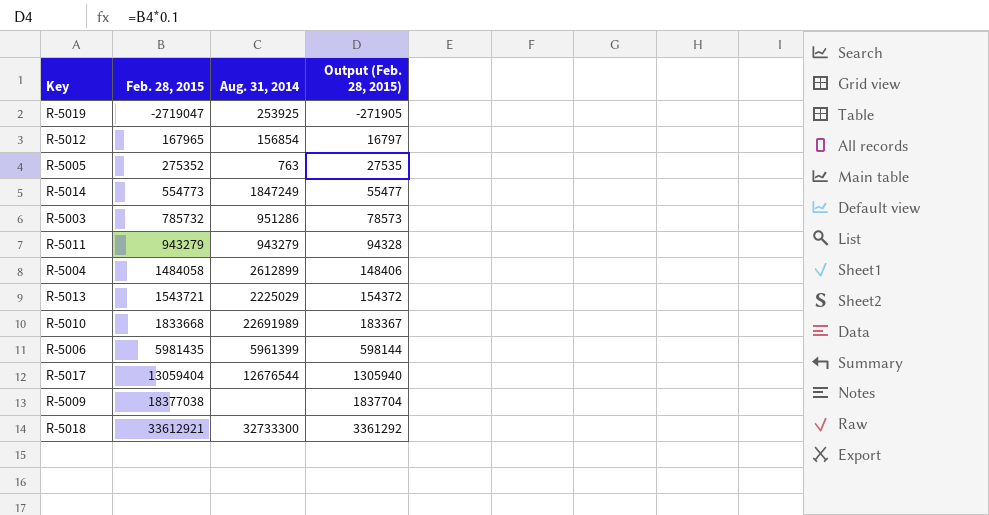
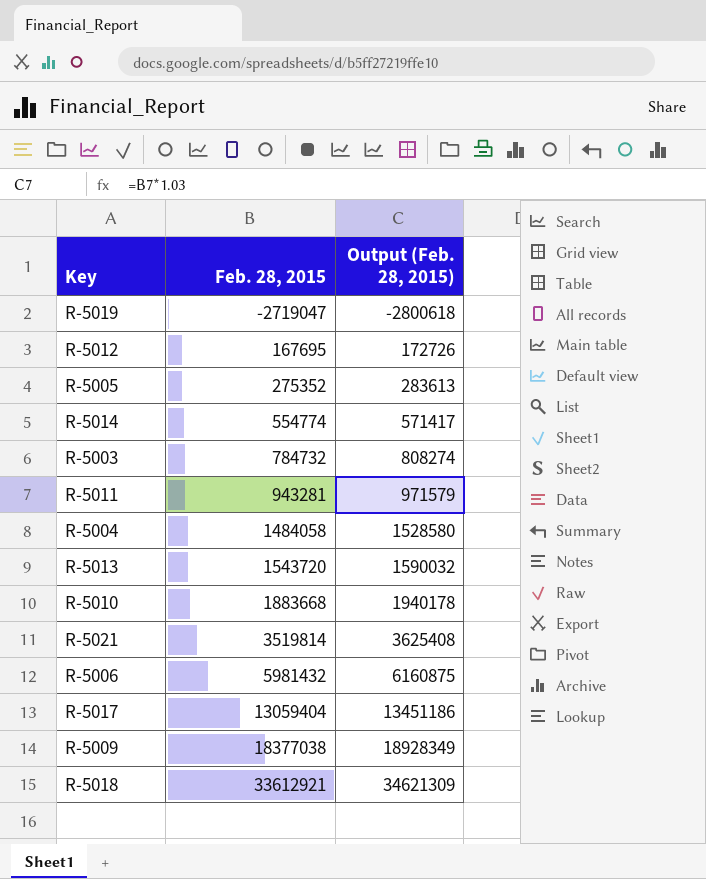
column Aug. 31, 2014 | position: 3 -> none
column Output (Feb. 28, 2015) | formula: [Feb. 28, 2015] * 0.1 -> [Feb. 28, 2015] * 1.03
R-5012 | Feb. 28, 2015: 167965 -> 167695
R-5014 | Feb. 28, 2015: 554773 -> 554774
R-5003 | Feb. 28, 2015: 785732 -> 784732
R-5011 | Feb. 28, 2015: 943279 -> 943281
R-5013 | Feb. 28, 2015: 1543721 -> 1543720
R-5010 | Feb. 28, 2015: 1833668 -> 1883668
row R-5021: none -> 3519814 | 3625408
R-5006 | Feb. 28, 2015: 5981435 -> 5981432

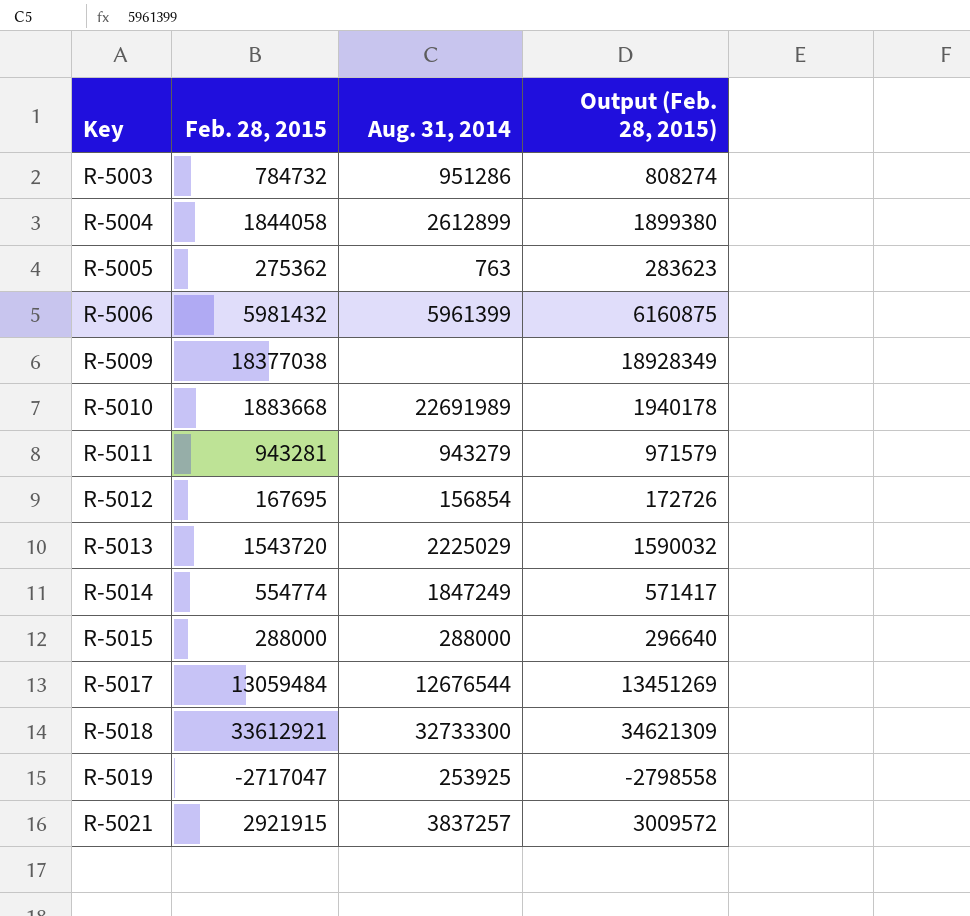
row order: Feb. 28, 2015 ascending -> Key ascending
column Aug. 31, 2014 | position: none -> 3
R-5004 | Feb. 28, 2015: 1484058 -> 1844058
R-5004 | Output (Feb. 28, 2015): 1528580 -> 1899380
R-5005 | Feb. 28, 2015: 275352 -> 275362
R-5005 | Output (Feb. 28, 2015): 283613 -> 283623
row R-5015: none -> 288000 | 288000 | 296640
R-5017 | Feb. 28, 2015: 13059404 -> 13059484
R-5017 | Output (Feb. 28, 2015): 13451186 -> 13451269
R-5019 | Feb. 28, 2015: -2719047 -> -2717047
R-5019 | Output (Feb. 28, 2015): -2800618 -> -2798558
R-5021 | Feb. 28, 2015: 3519814 -> 2921915
R-5021 | Output (Feb. 28, 2015): 3625408 -> 3009572

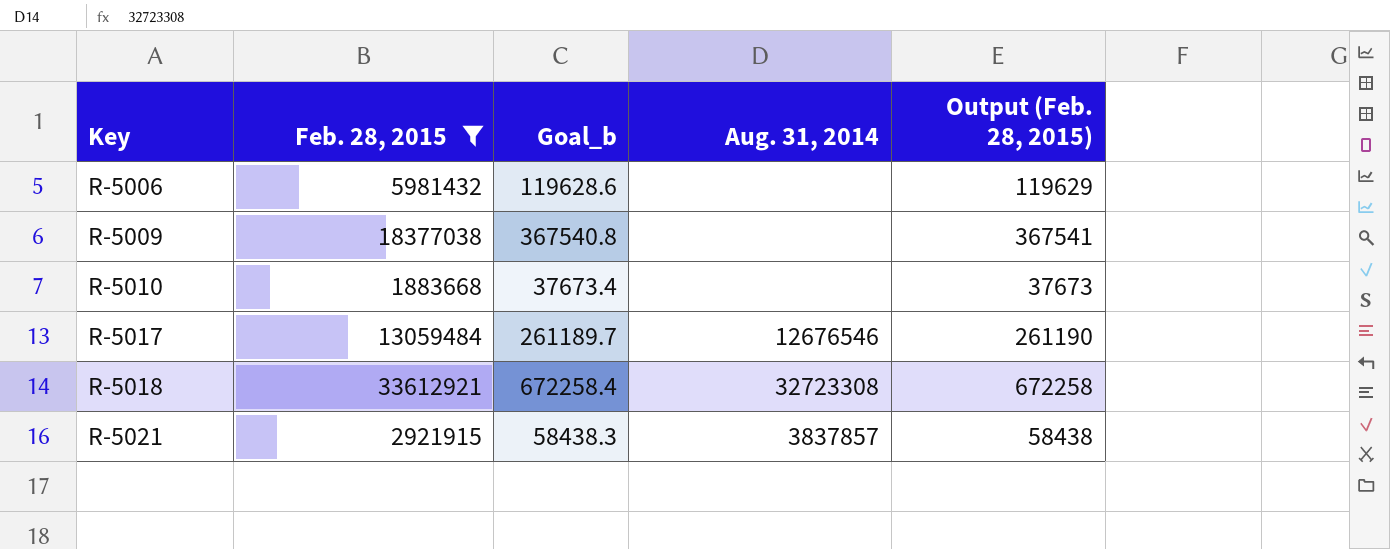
filter: none -> Feb. 28, 2015 >= 1883668
column Goal_b | formula: none -> [Feb. 28, 2015] * 0.02
column Output (Feb. 28, 2015) | formula: [Feb. 28, 2015] * 1.03 -> [Feb. 28, 2015] * 0.02
R-5006 | Aug. 31, 2014: 5961399 -> none
R-5010 | Aug. 31, 2014: 22691989 -> none
R-5017 | Aug. 31, 2014: 12676544 -> 12676546
R-5018 | Aug. 31, 2014: 32733300 -> 32723308
R-5021 | Aug. 31, 2014: 3837257 -> 3837857

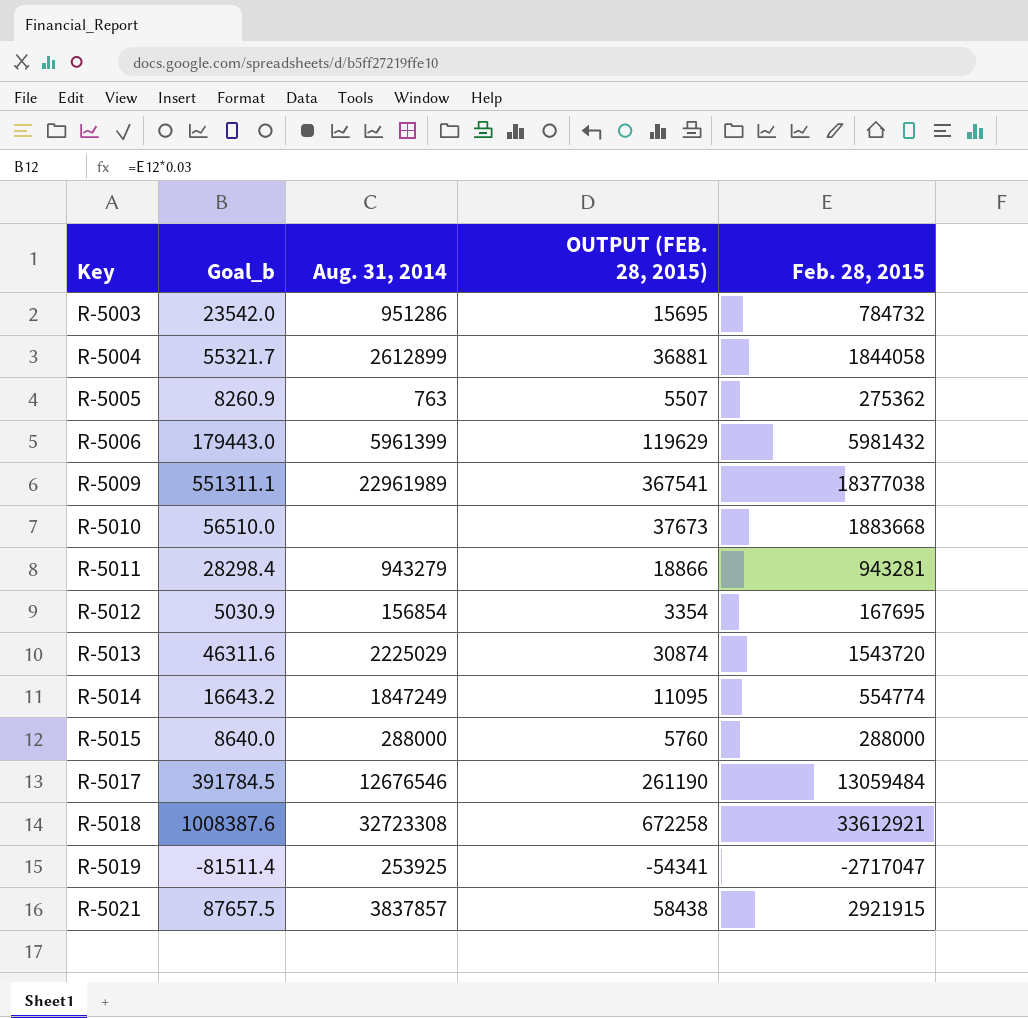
filter: Feb. 28, 2015 >= 1883668 -> none
column Goal_b | formula: [Feb. 28, 2015] * 0.02 -> [Feb. 28, 2015] * 0.03
column name: Output (Feb. 28, 2015) -> OUTPUT (FEB. 28, 2015)
column Feb. 28, 2015 | position: 2 -> 5
R-5006 | Aug. 31, 2014: none -> 5961399
R-5009 | Aug. 31, 2014: none -> 22961989

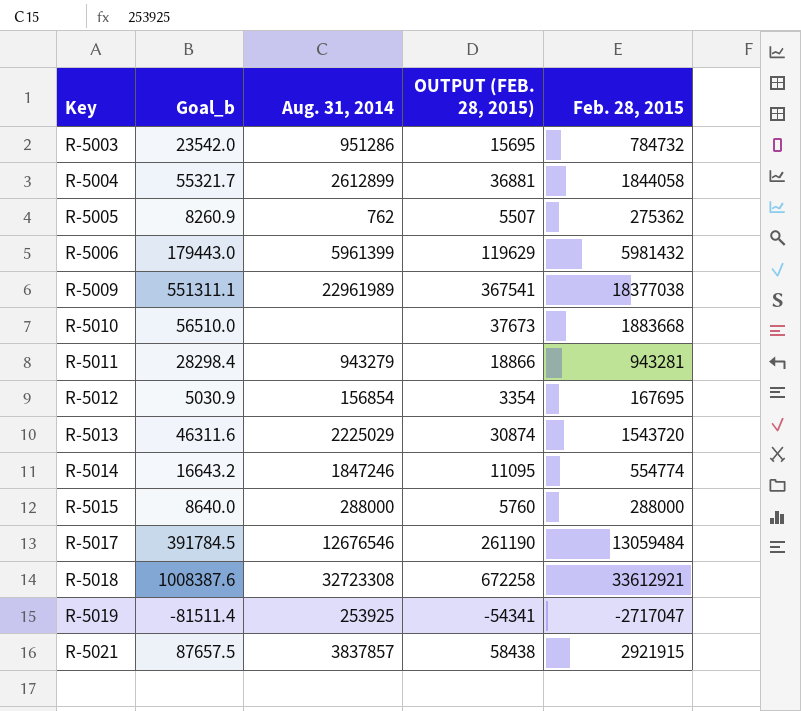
R-5005 | Aug. 31, 2014: 763 -> 762
R-5014 | Aug. 31, 2014: 1847249 -> 1847246

